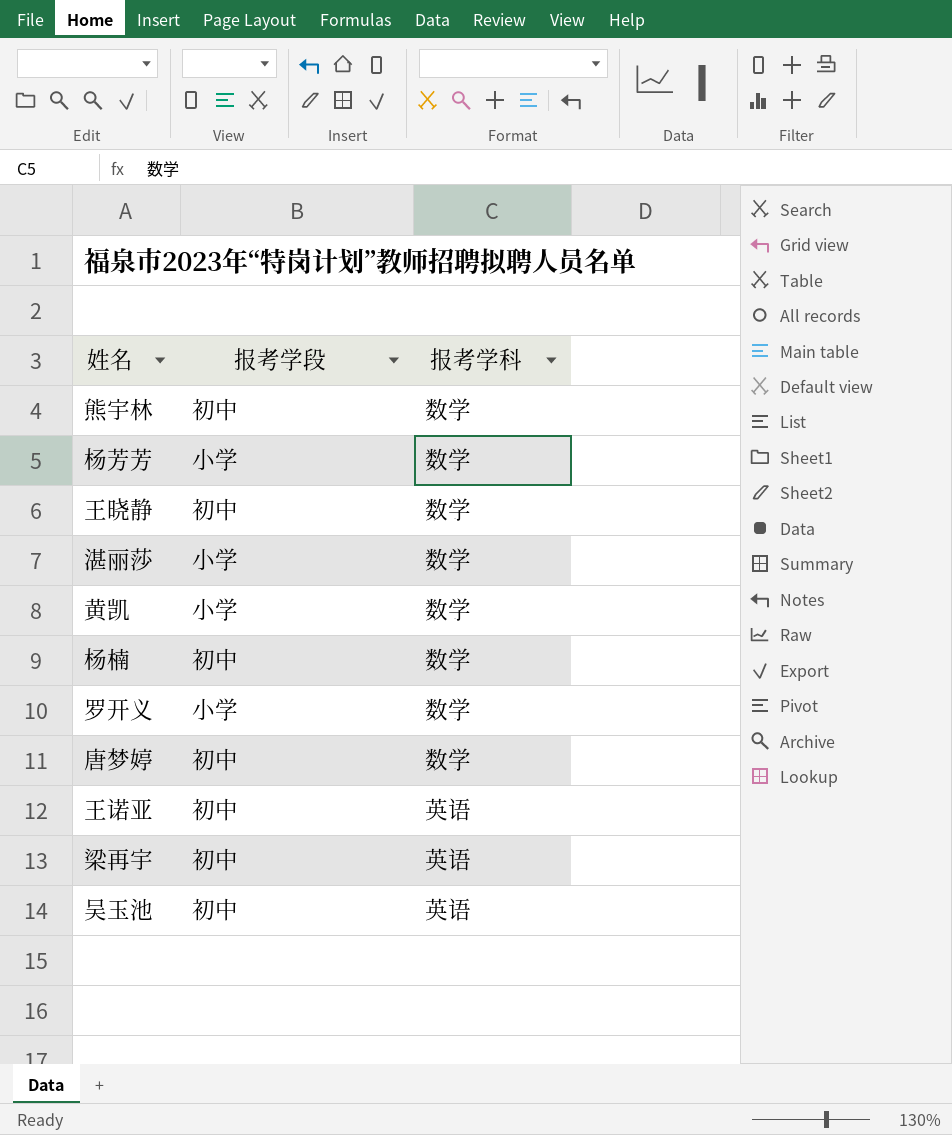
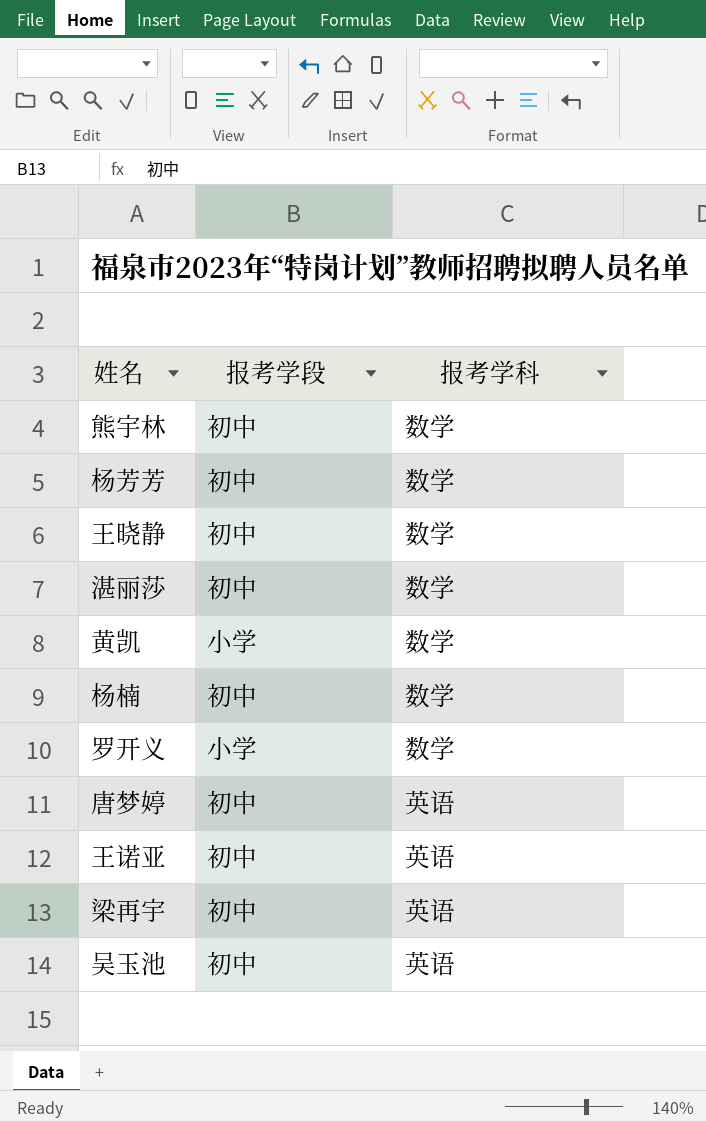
杨芳芳 | 报考学段: 小学 -> 初中
湛丽莎 | 报考学段: 小学 -> 初中
唐梦婷 | 报考学科: 数学 -> 英语

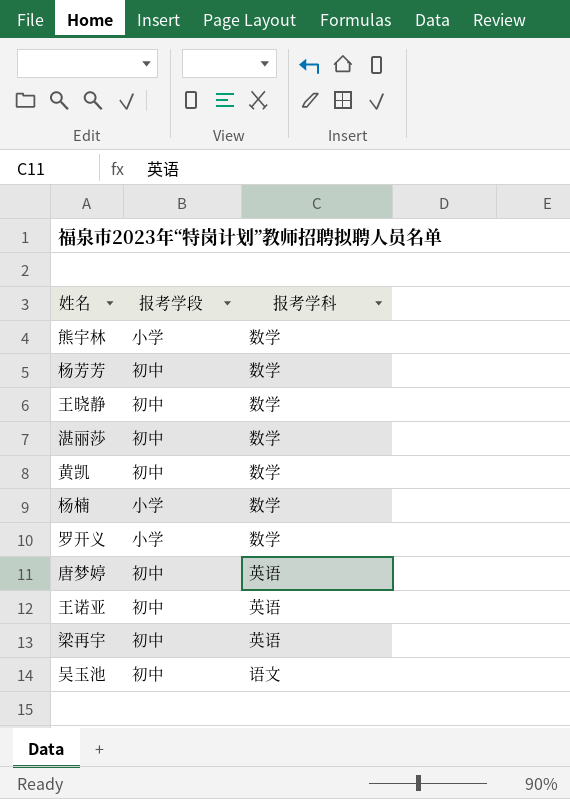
熊宇林 | 报考学段: 初中 -> 小学
黄凯 | 报考学段: 小学 -> 初中
杨楠 | 报考学段: 初中 -> 小学
吴玉池 | 报考学科: 英语 -> 语文

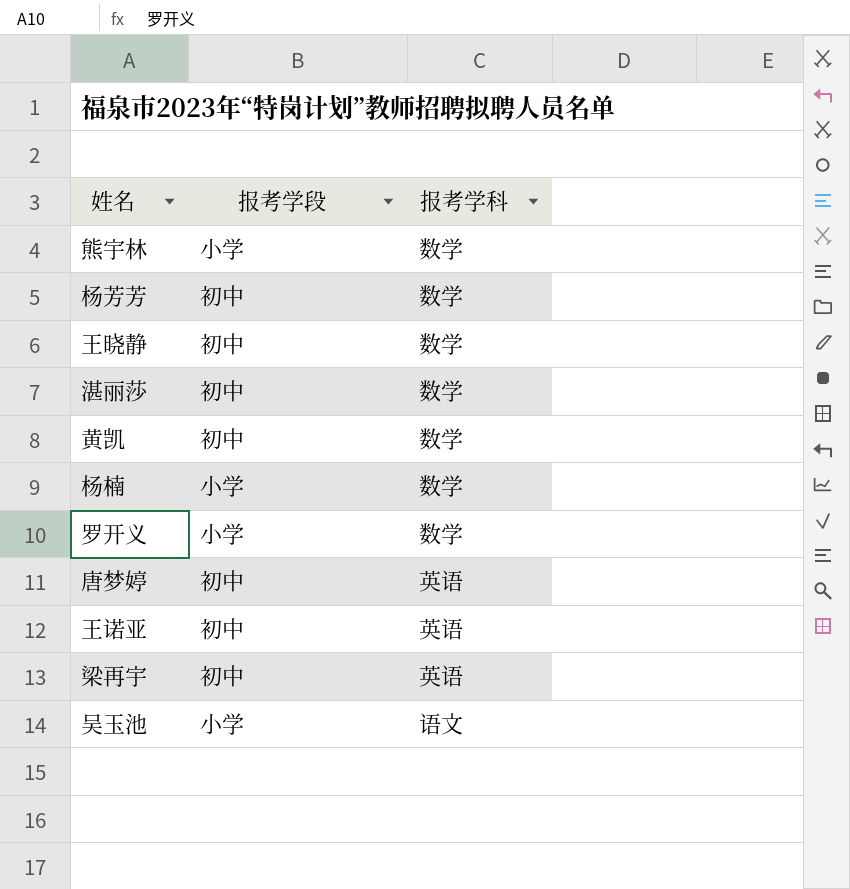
吴玉池 | 报考学段: 初中 -> 小学

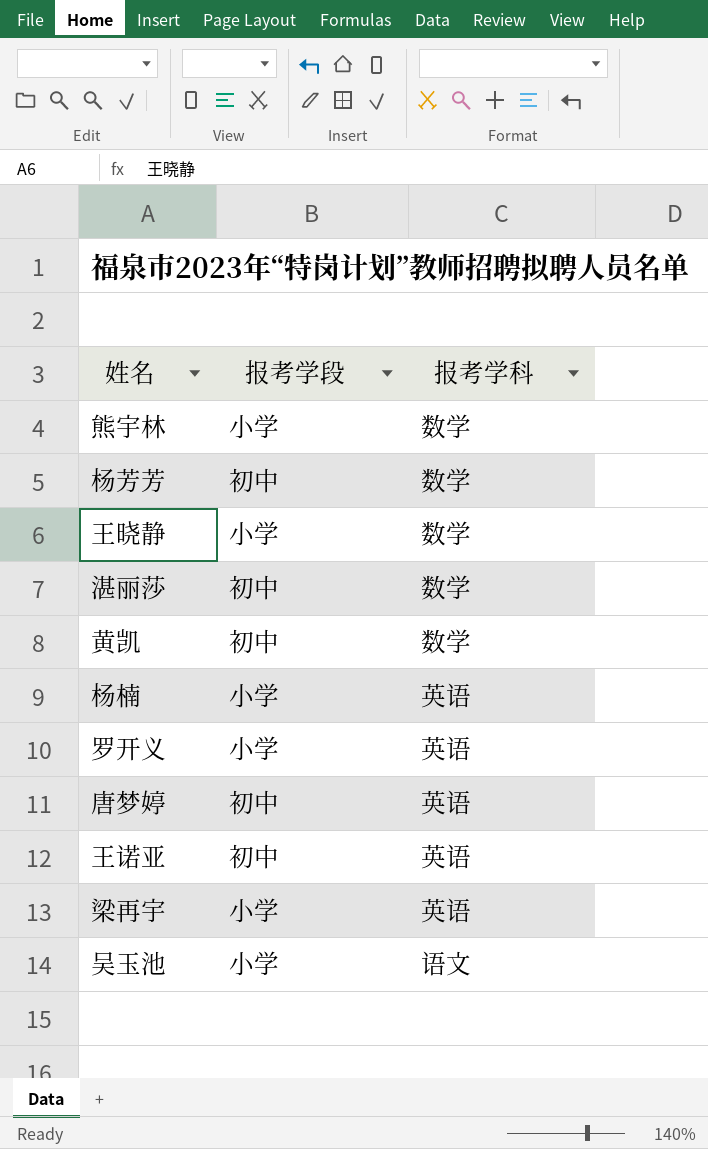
王晓静 | 报考学段: 初中 -> 小学
杨楠 | 报考学科: 数学 -> 英语
罗开义 | 报考学科: 数学 -> 英语
梁再宇 | 报考学段: 初中 -> 小学

